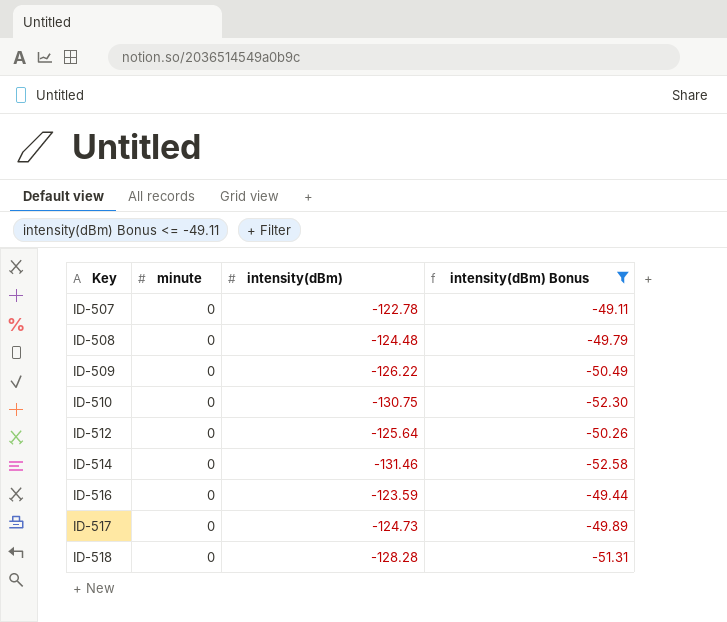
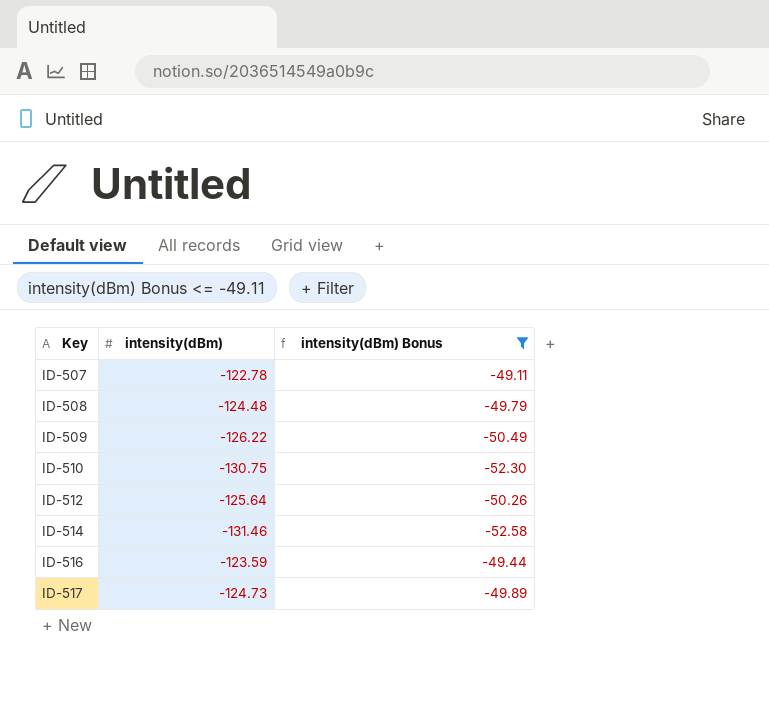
column minute | position: 2 -> none
row ID-518: 0 | -128.28 | -51.31 -> none

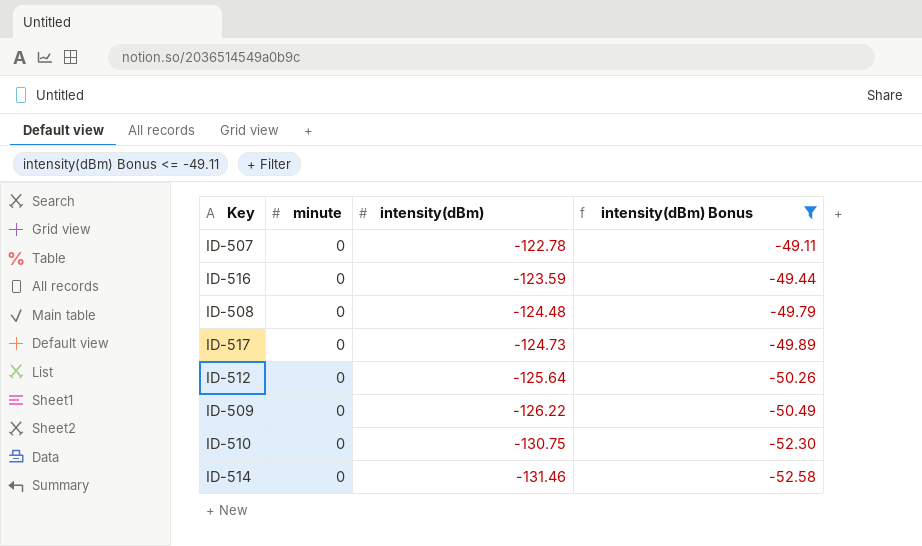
row order: Key ascending -> intensity(dBm) descending
column minute | position: none -> 2

